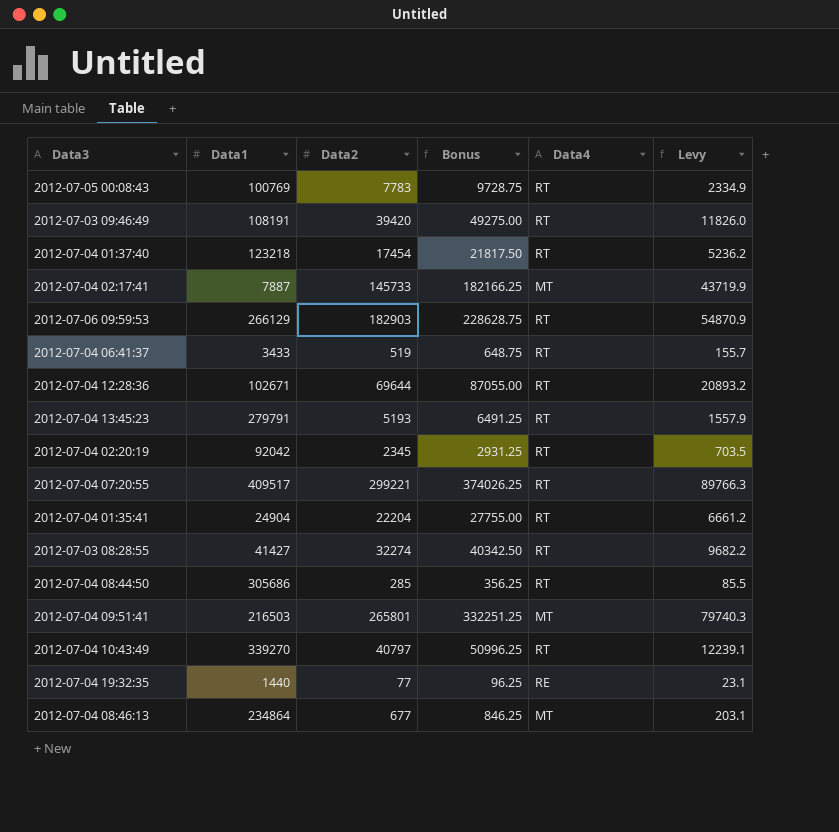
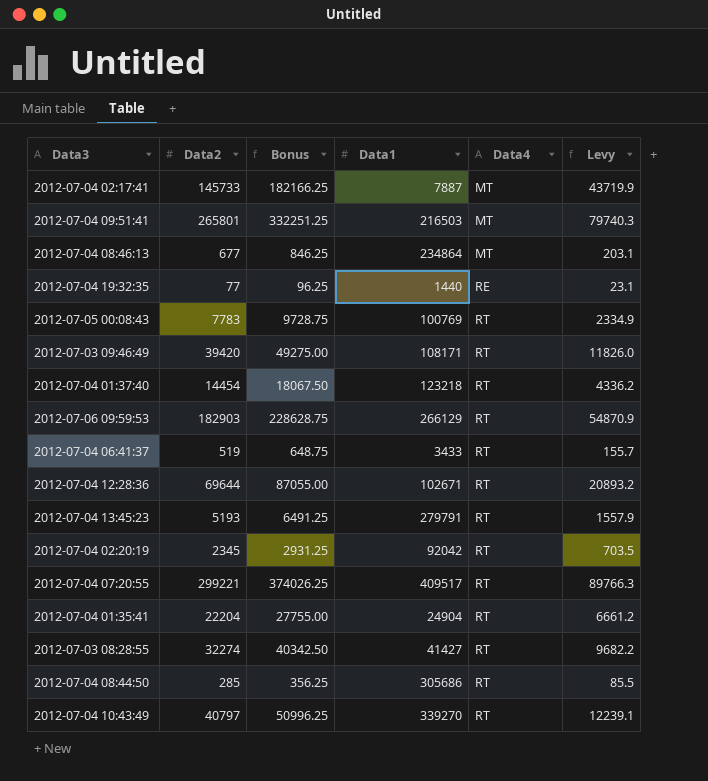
row order: none -> Data4 ascending
column Data1 | position: 2 -> 4
2012-07-03 09:46:49 | Data1: 108191 -> 108171
2012-07-04 01:37:40 | Data2: 17454 -> 14454
2012-07-04 01:37:40 | Bonus: 21817.50 -> 18067.50
2012-07-04 01:37:40 | Levy: 5236.2 -> 4336.2

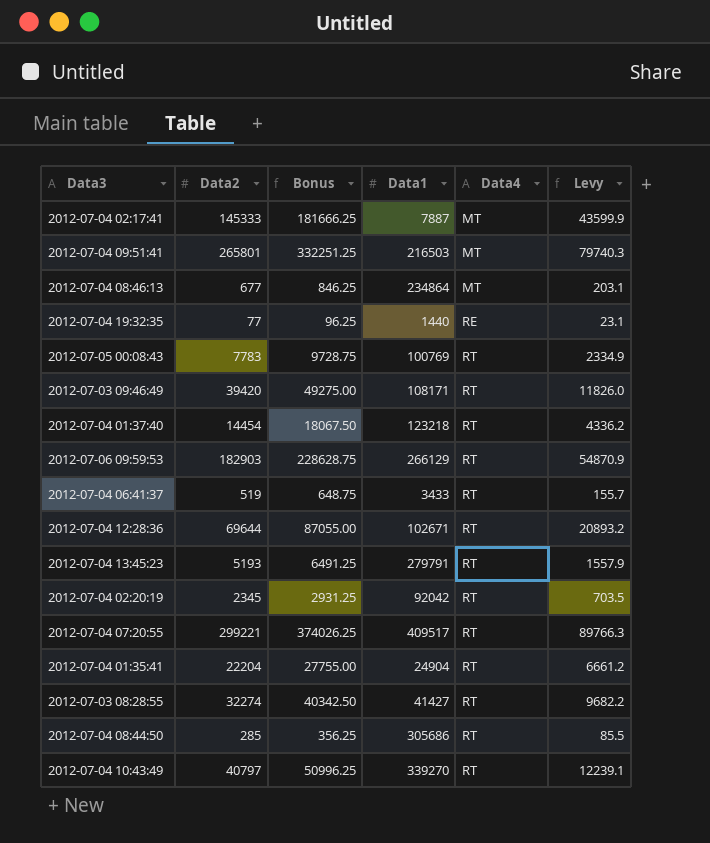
2012-07-04 02:17:41 | Data2: 145733 -> 145333
2012-07-04 02:17:41 | Bonus: 182166.25 -> 181666.25
2012-07-04 02:17:41 | Levy: 43719.9 -> 43599.9

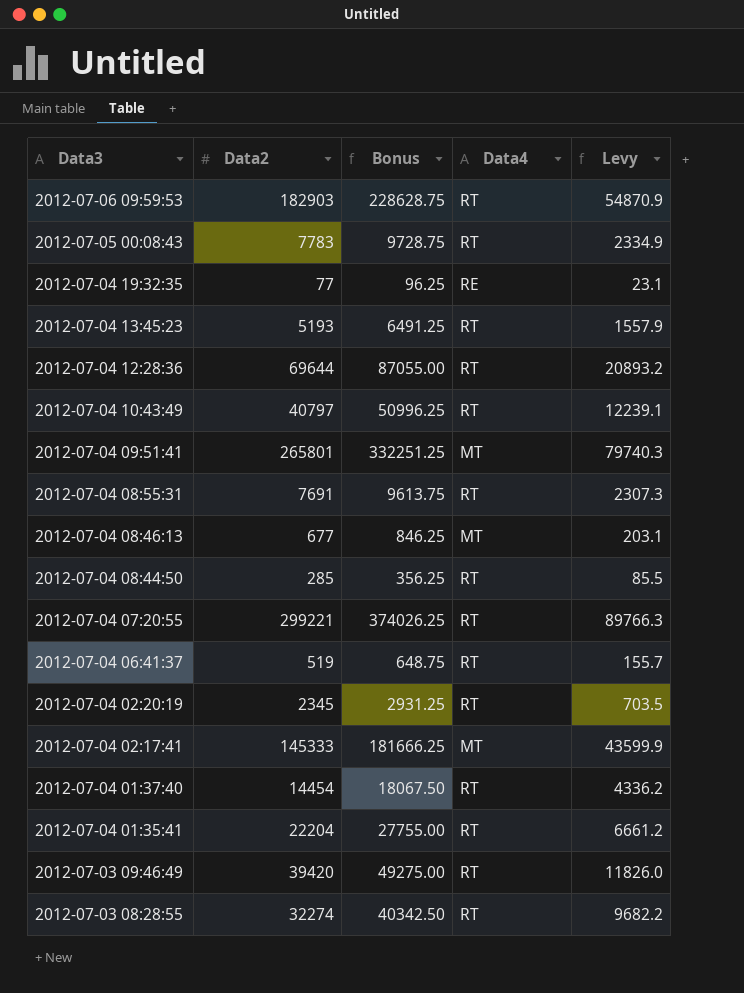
row order: Data4 ascending -> Data3 descending
column Data1 | position: 4 -> none
row 2012-07-04 08:55:31: none -> 7691 | 9613.75 | RT | 2307.3

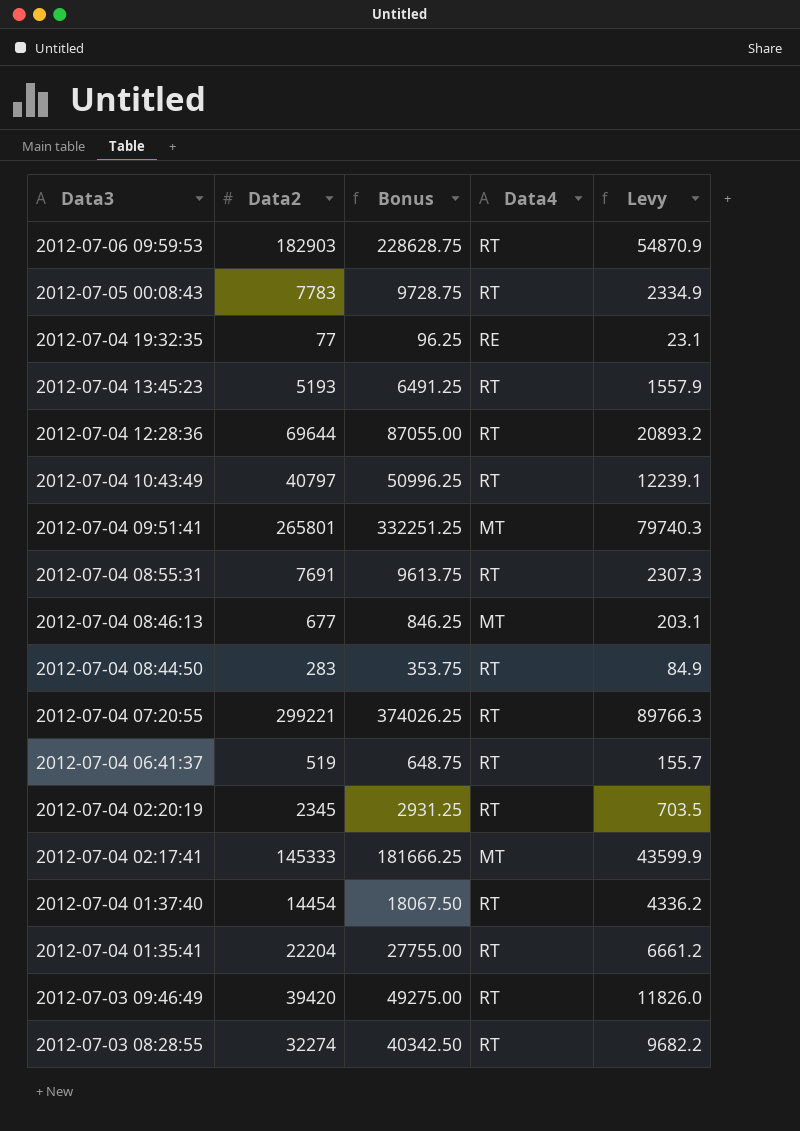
2012-07-04 08:44:50 | Data2: 285 -> 283
2012-07-04 08:44:50 | Bonus: 356.25 -> 353.75
2012-07-04 08:44:50 | Levy: 85.5 -> 84.9

